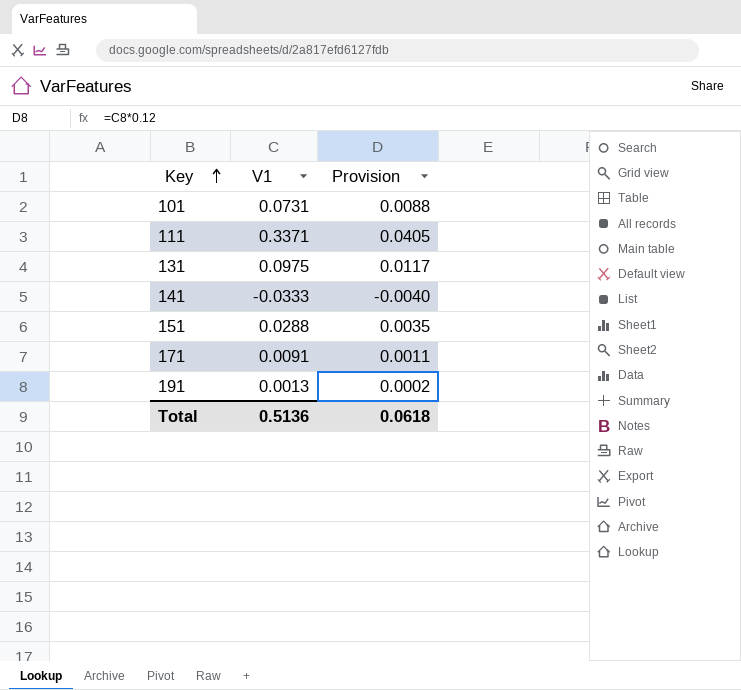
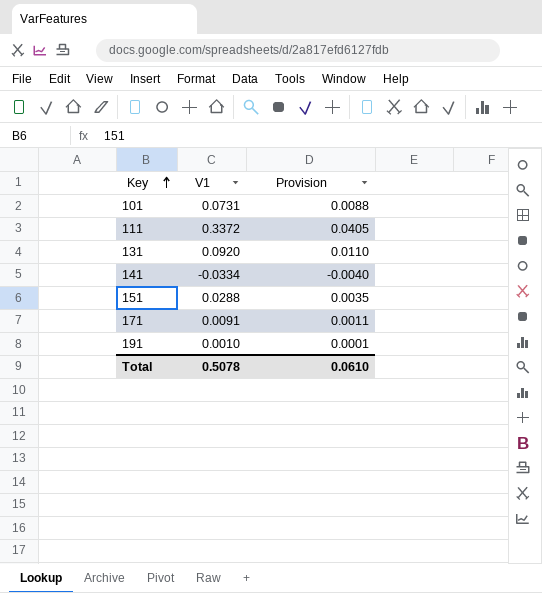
111 | V1: 0.3371 -> 0.3372
131 | V1: 0.0975 -> 0.0920
131 | Provision: 0.0117 -> 0.0110
141 | V1: -0.0333 -> -0.0334
191 | V1: 0.0013 -> 0.0010
191 | Provision: 0.0002 -> 0.0001
Total | V1: 0.5136 -> 0.5078
Total | Provision: 0.0618 -> 0.0610

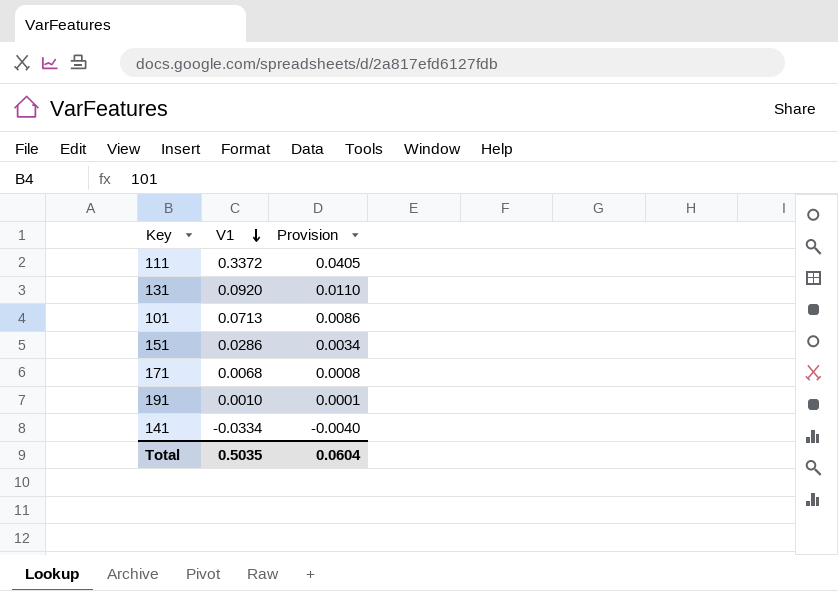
row order: Key ascending -> V1 descending
101 | V1: 0.0731 -> 0.0713
101 | Provision: 0.0088 -> 0.0086
151 | V1: 0.0288 -> 0.0286
151 | Provision: 0.0035 -> 0.0034
171 | V1: 0.0091 -> 0.0068
171 | Provision: 0.0011 -> 0.0008
Total | V1: 0.5078 -> 0.5035
Total | Provision: 0.0610 -> 0.0604

